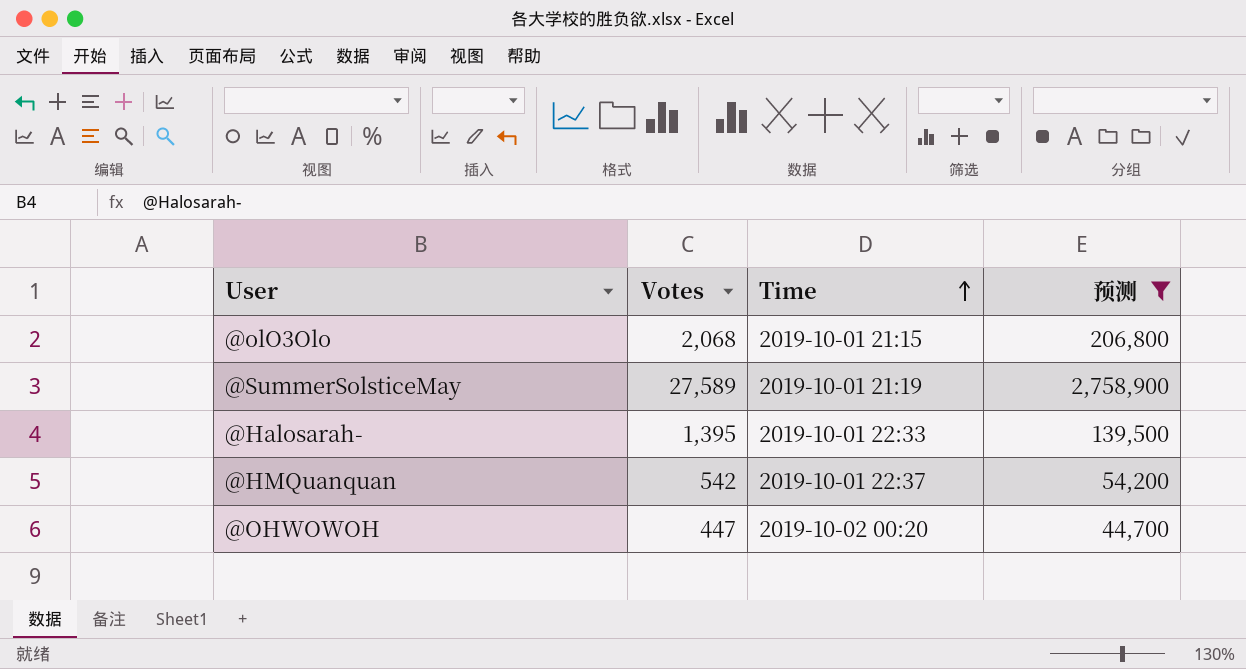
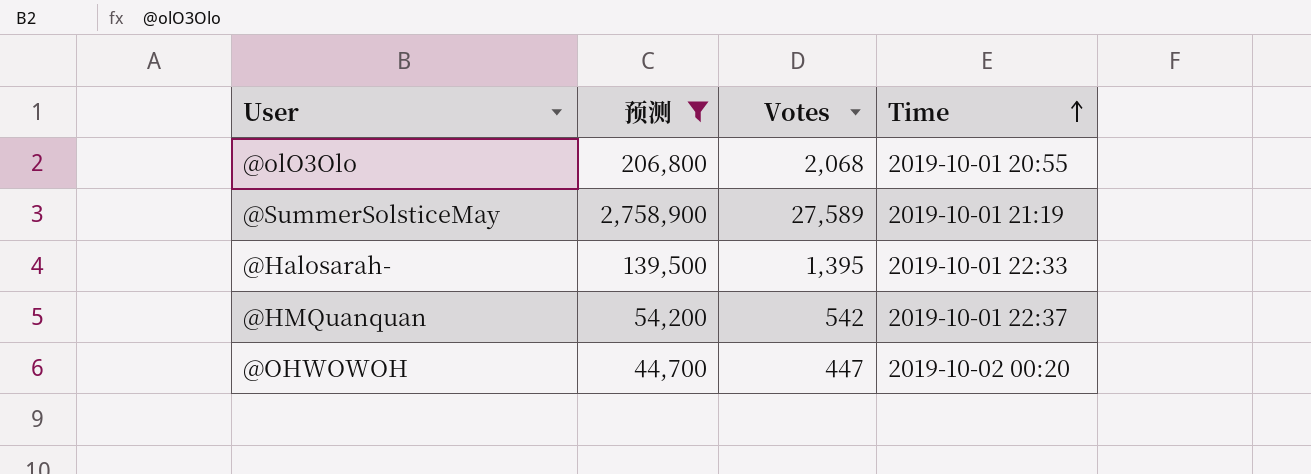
column 预测 | position: 4 -> 2
@olO3Olo | Time: 2019-10-01 21:15 -> 2019-10-01 20:55

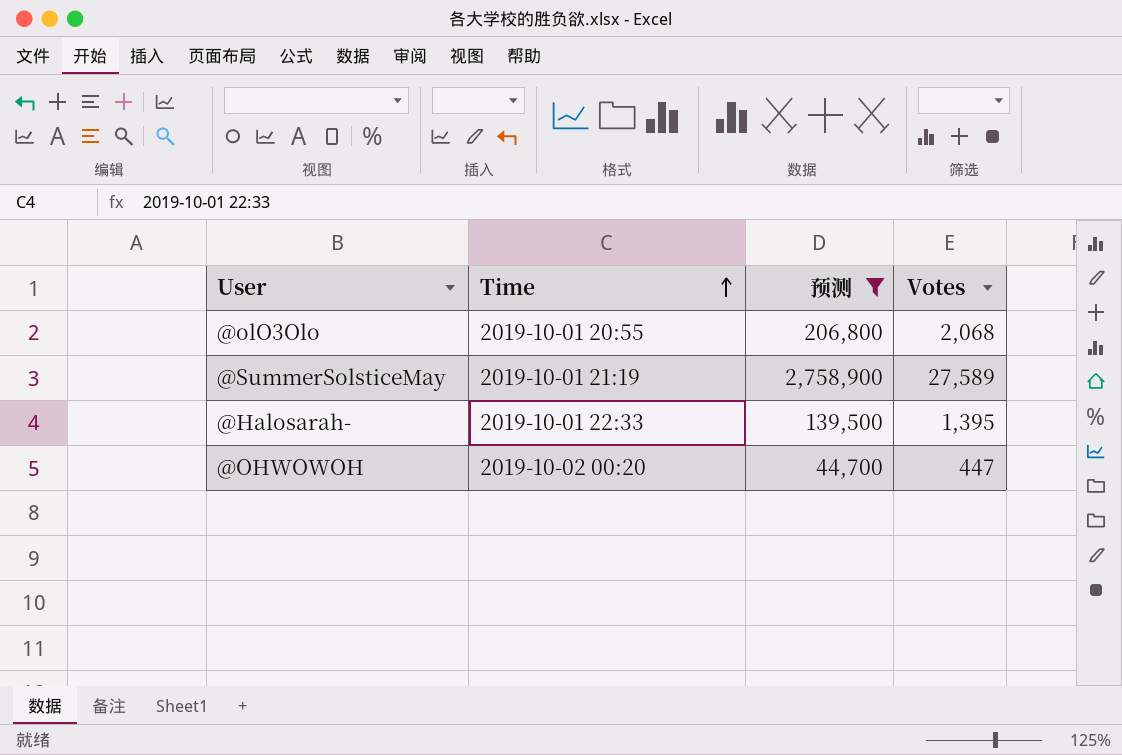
column Time | position: 4 -> 2
row @HMQuanquan: 54,200 | 542 | 2019-10-01 22:37 -> none

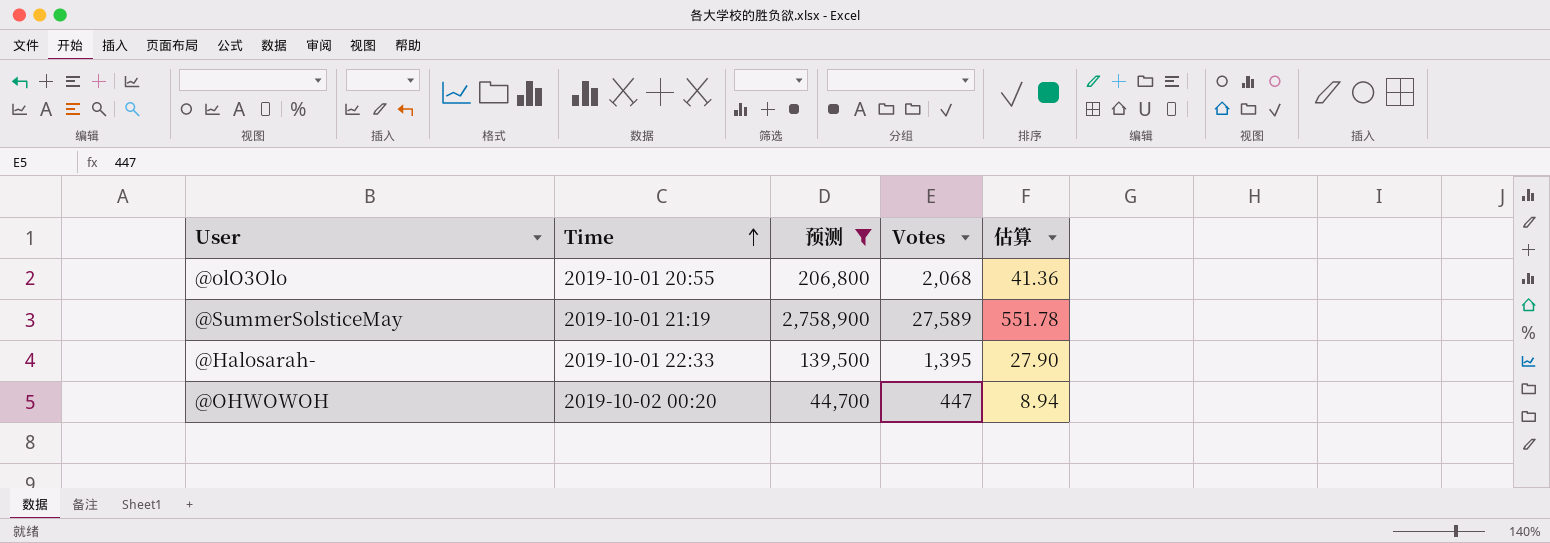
column 估算 | formula: none -> [Votes] * 0.02

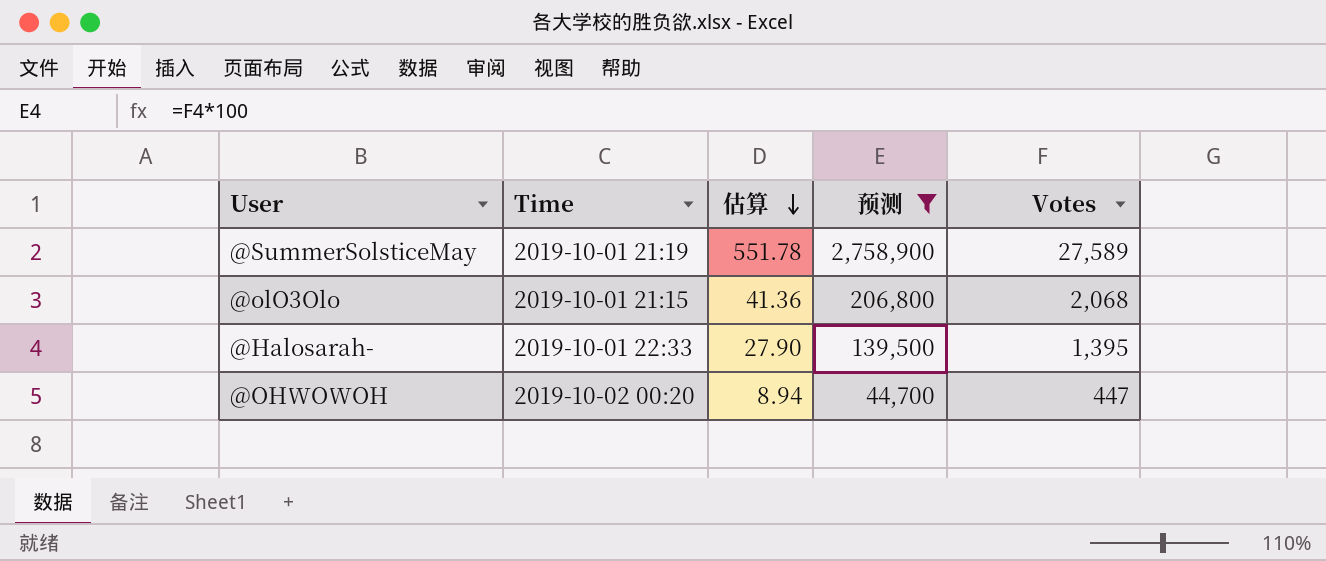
row order: Time ascending -> 估算 descending
column 估算 | position: 5 -> 3
@olO3Olo | Time: 2019-10-01 20:55 -> 2019-10-01 21:15

